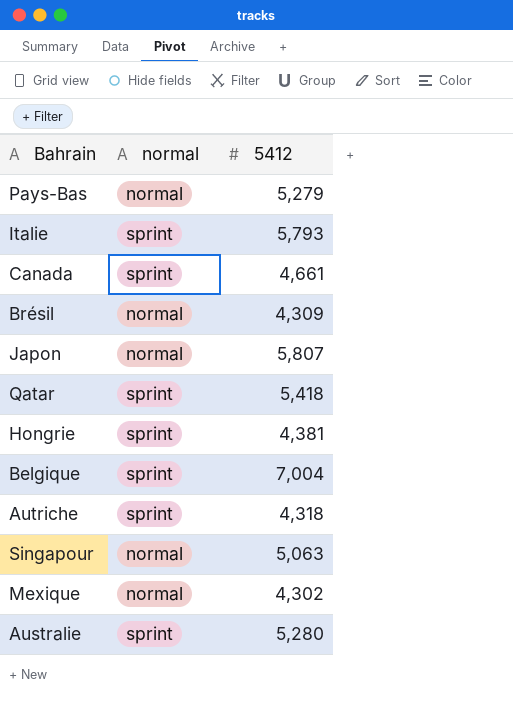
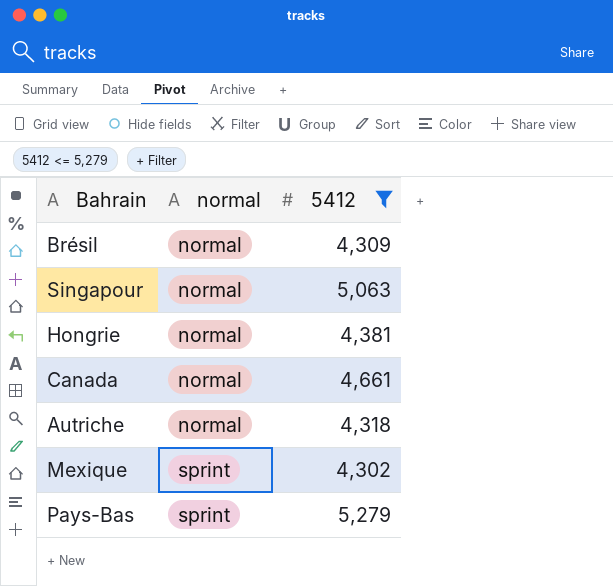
filter: none -> 5412 <= 5,279
row order: none -> normal ascending
Hongrie | normal: sprint -> normal
Canada | normal: sprint -> normal
Autriche | normal: sprint -> normal
Mexique | normal: normal -> sprint
Pays-Bas | normal: normal -> sprint

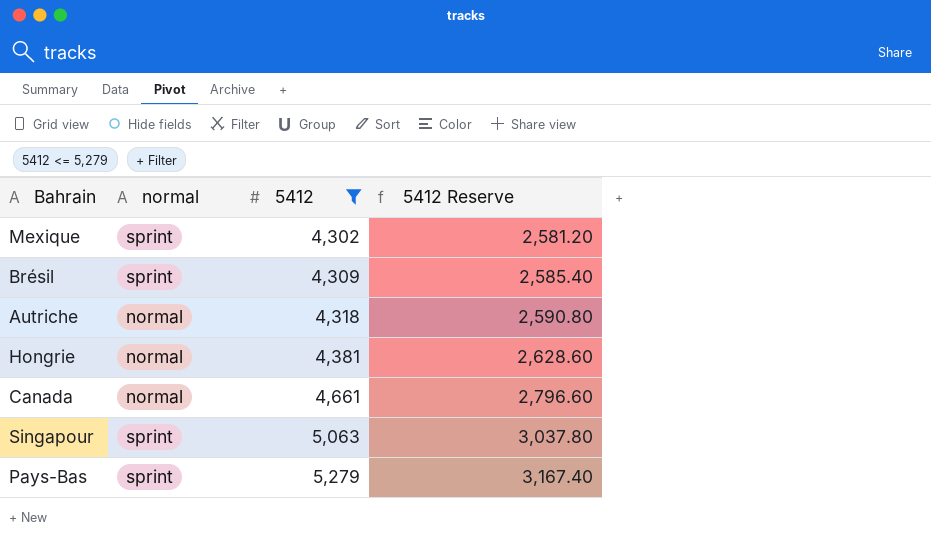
row order: normal ascending -> 5412 ascending
column 5412 Reserve | formula: none -> [5412] * 0.6
Brésil | normal: normal -> sprint
Singapour | normal: normal -> sprint

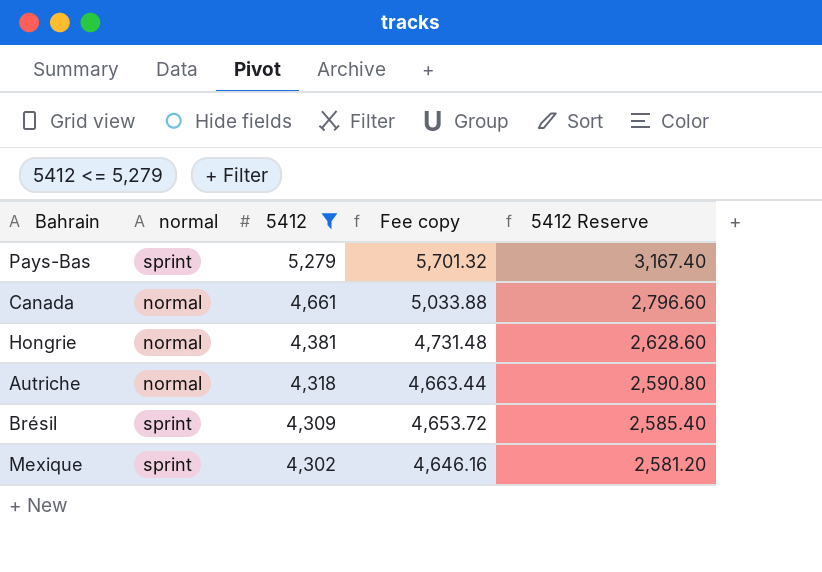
row order: 5412 ascending -> 5412 descending
column Fee copy | formula: none -> [5412] * 1.08
row Singapour: sprint | 5,063 | 3,037.80 -> none

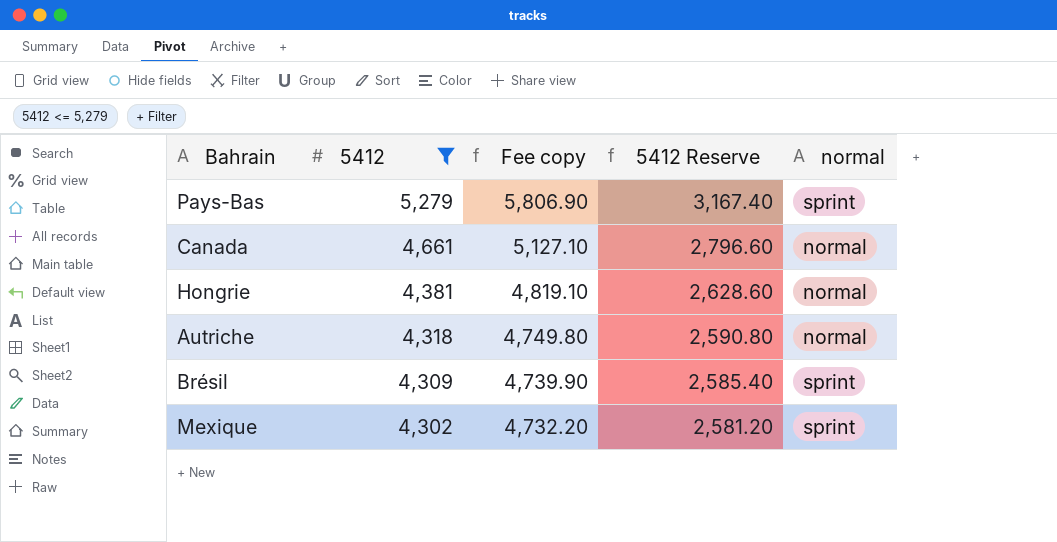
column Fee copy | formula: [5412] * 1.08 -> [5412] * 1.1
column normal | position: 2 -> 5

